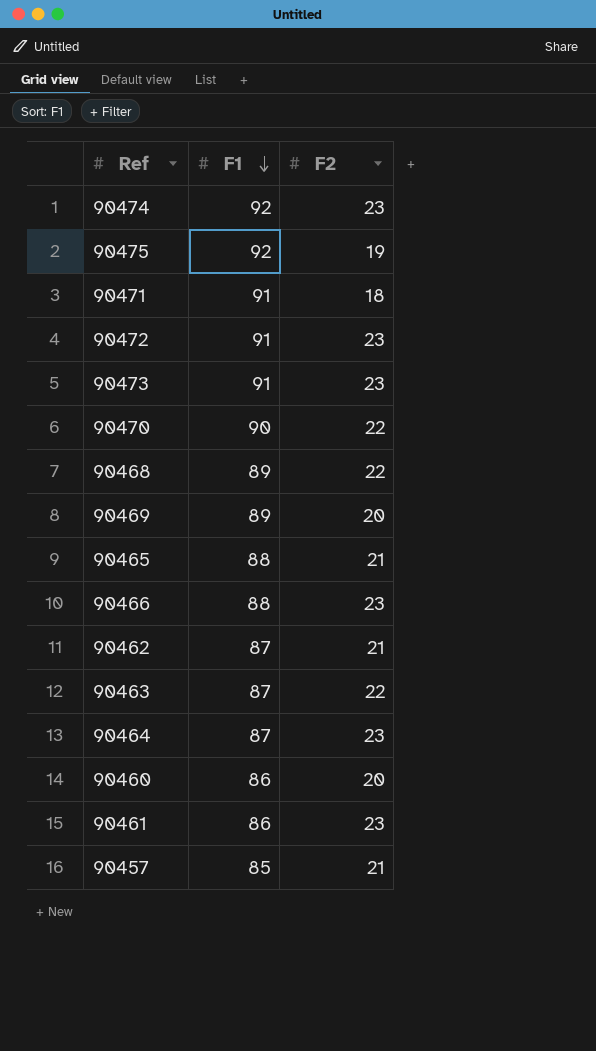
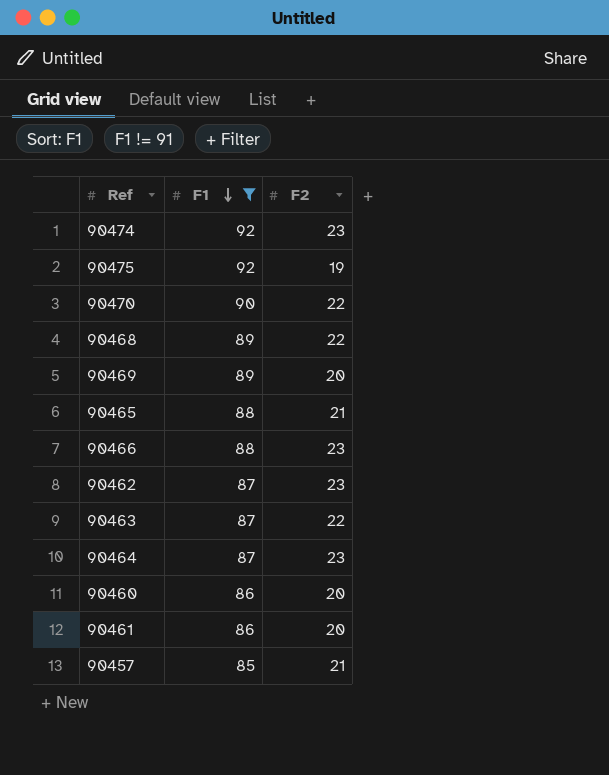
filter: none -> F1 != 91
90462 | F2: 21 -> 23
90461 | F2: 23 -> 20

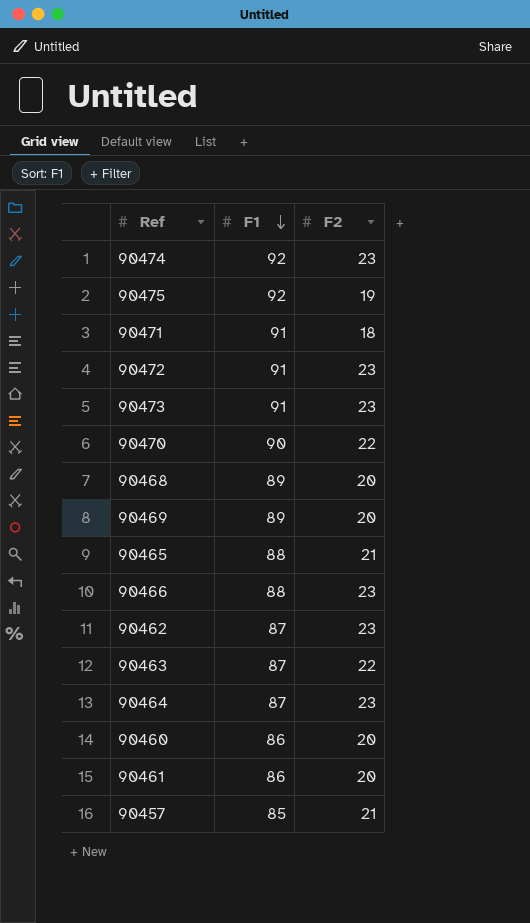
filter: F1 != 91 -> none
90468 | F2: 22 -> 20

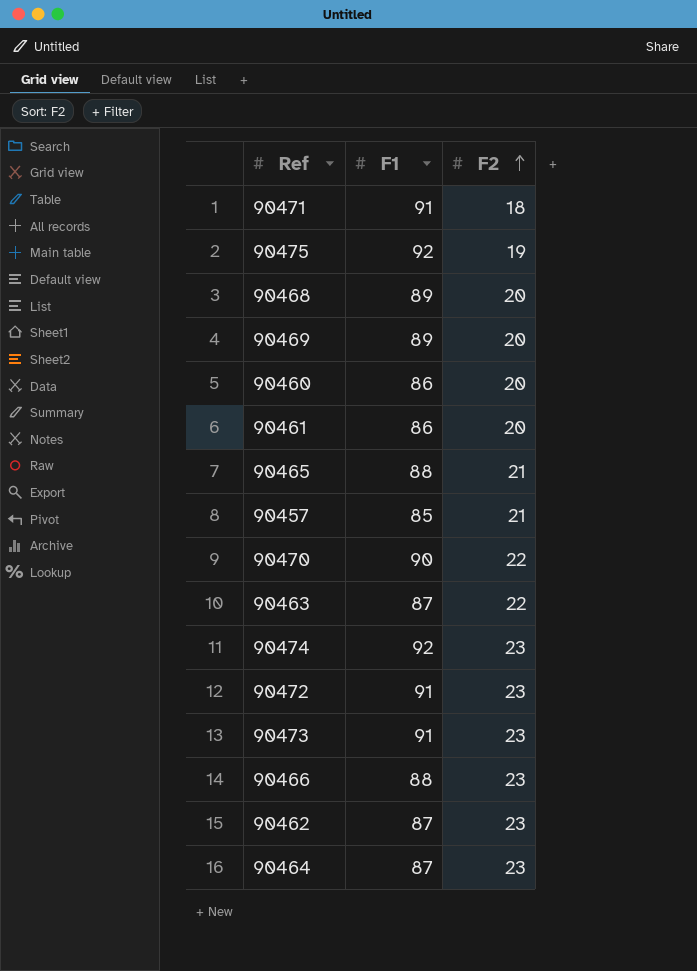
row order: F1 descending -> F2 ascending

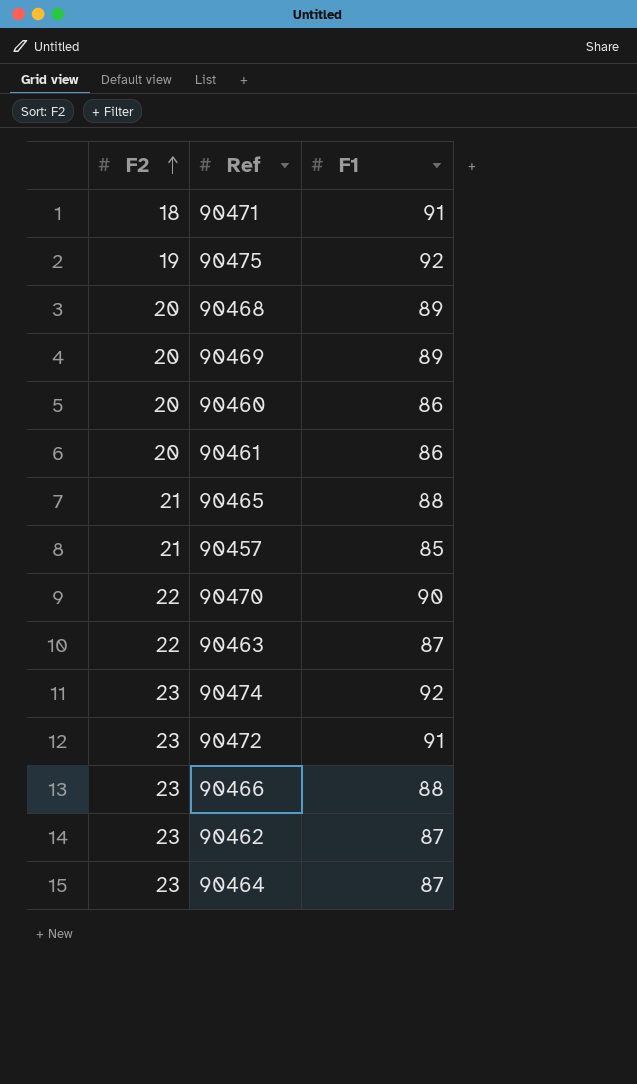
column F2 | position: 3 -> 1
row 90473: 91 | 23 -> none

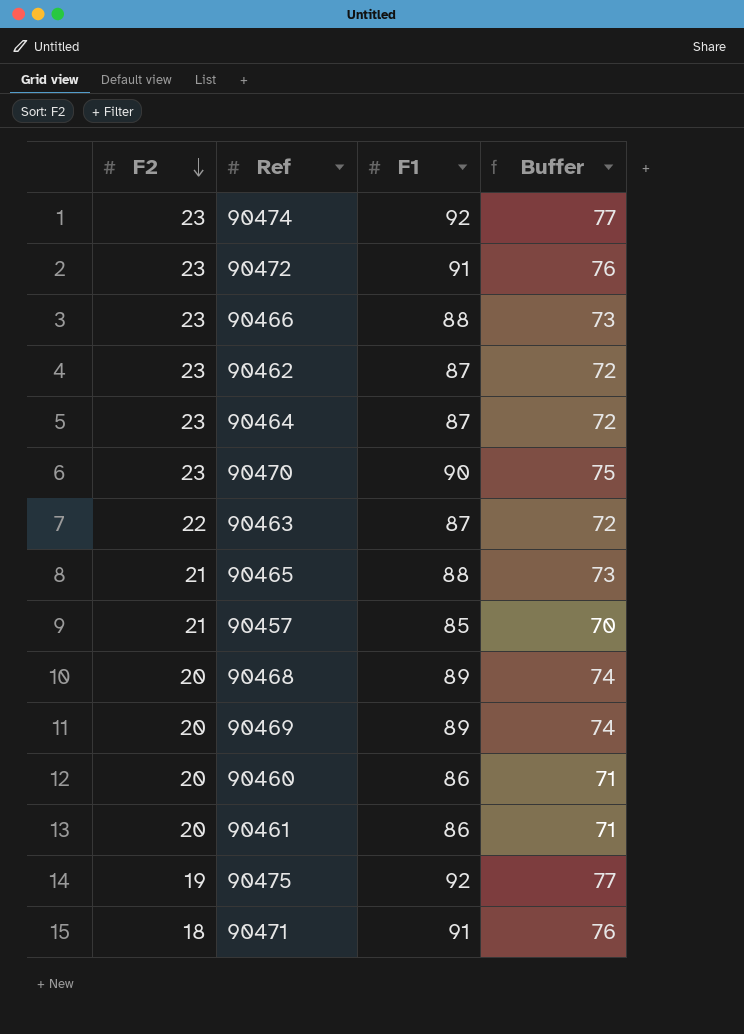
row order: F2 ascending -> F2 descending
column Buffer | formula: none -> [F1] - 15
90470 | F2: 22 -> 23

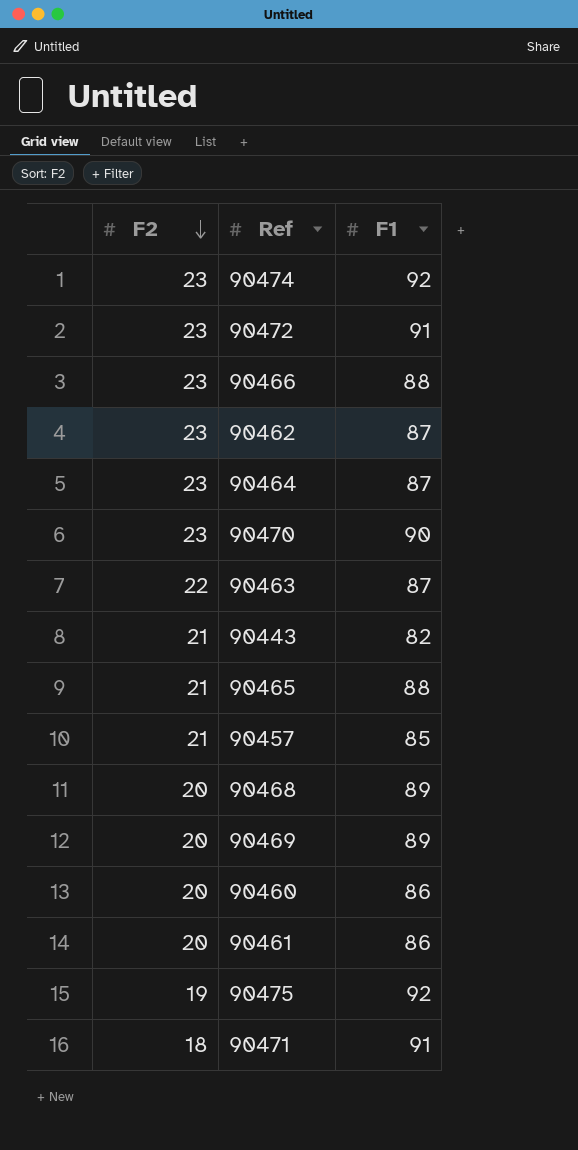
column Buffer | formula: [F1] - 15 -> none
row 90443: none -> 21 | 82

